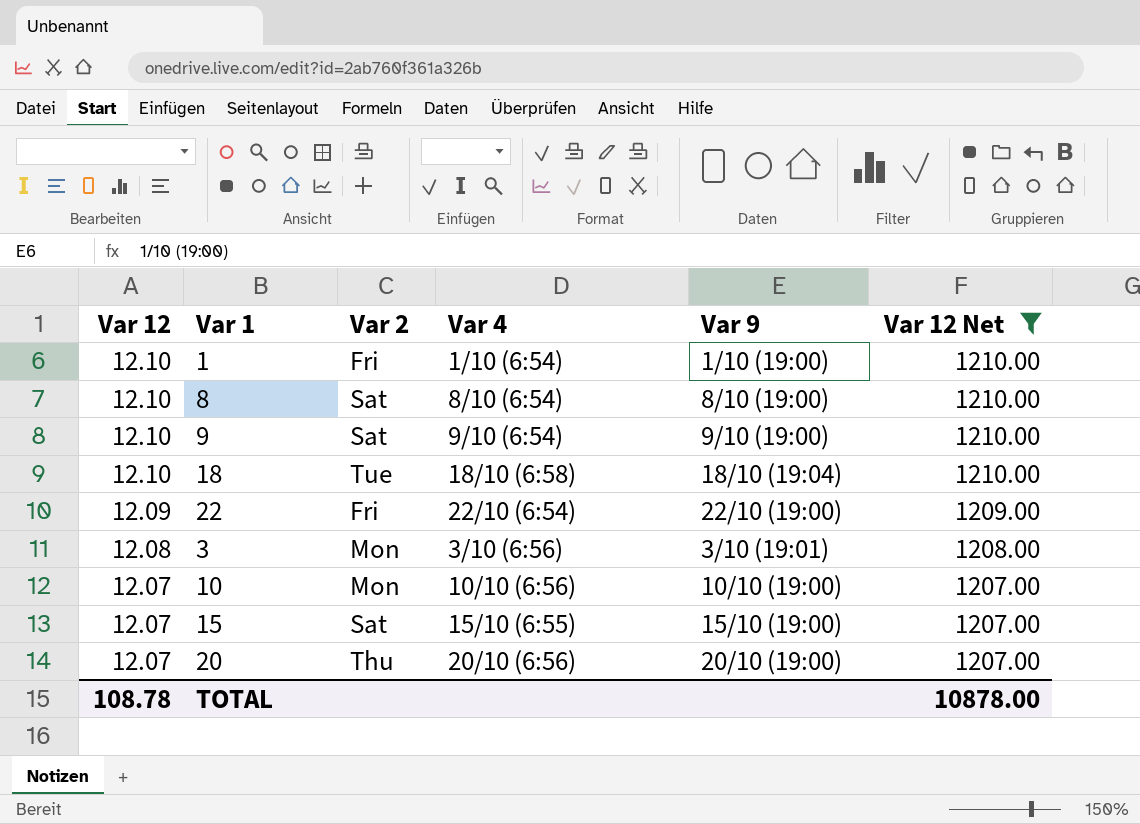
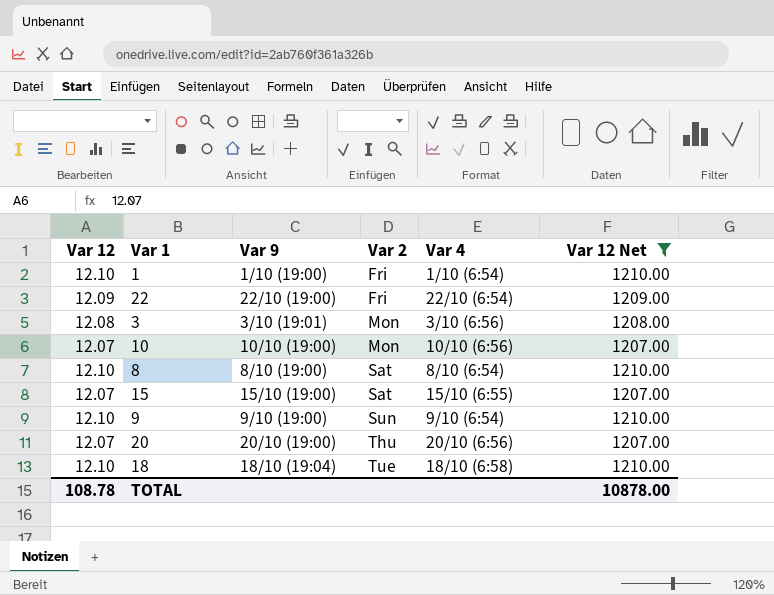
row order: Var 12 descending -> Var 2 ascending
column Var 9 | position: 5 -> 3
9 | Var 2: Sat -> Sun

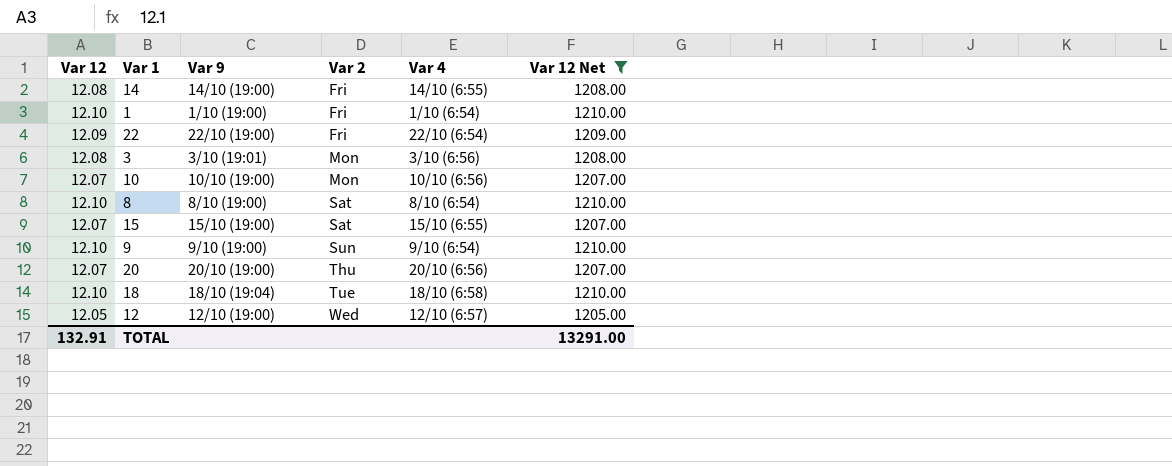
row 14: none -> 12.08 | 14/10 (19:00) | Fri | 14/10 (6:55) | 1208.00
row 12: none -> 12.05 | 12/10 (19:00) | Wed | 12/10 (6:57) | 1205.00
TOTAL | Var 12: 108.78 -> 132.91
TOTAL | Var 12 Net: 10878.00 -> 13291.00

